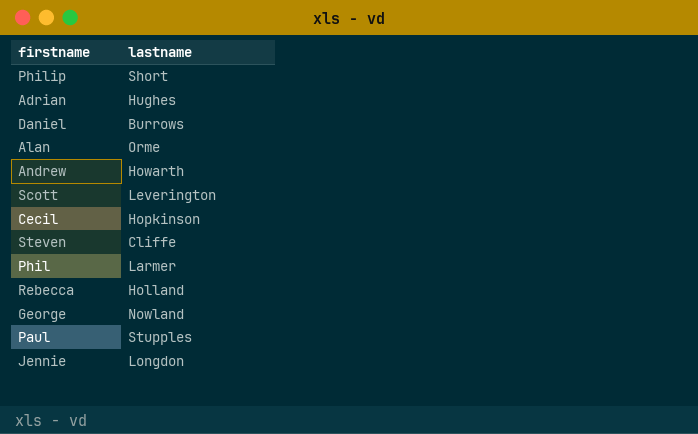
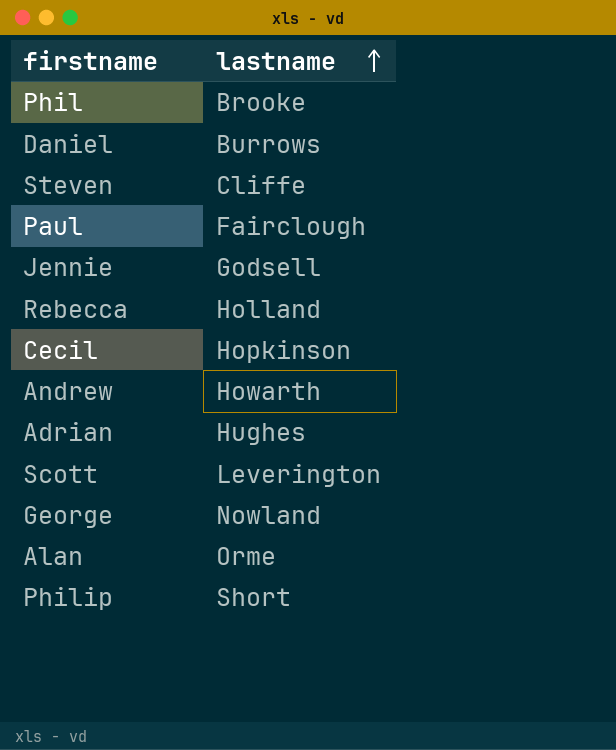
row order: none -> lastname ascending
Phil | lastname: Larmer -> Brooke
Paul | lastname: Stupples -> Fairclough
Jennie | lastname: Longdon -> Godsell

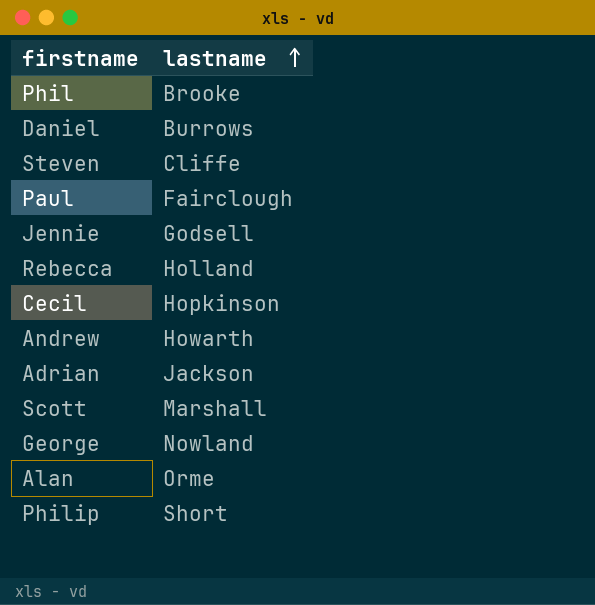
Adrian | lastname: Hughes -> Jackson
Scott | lastname: Leverington -> Marshall

